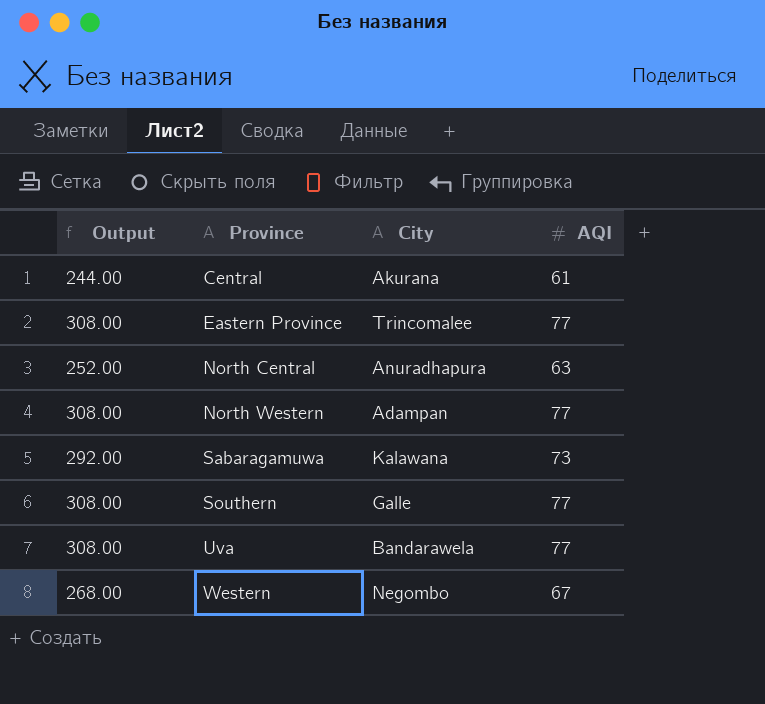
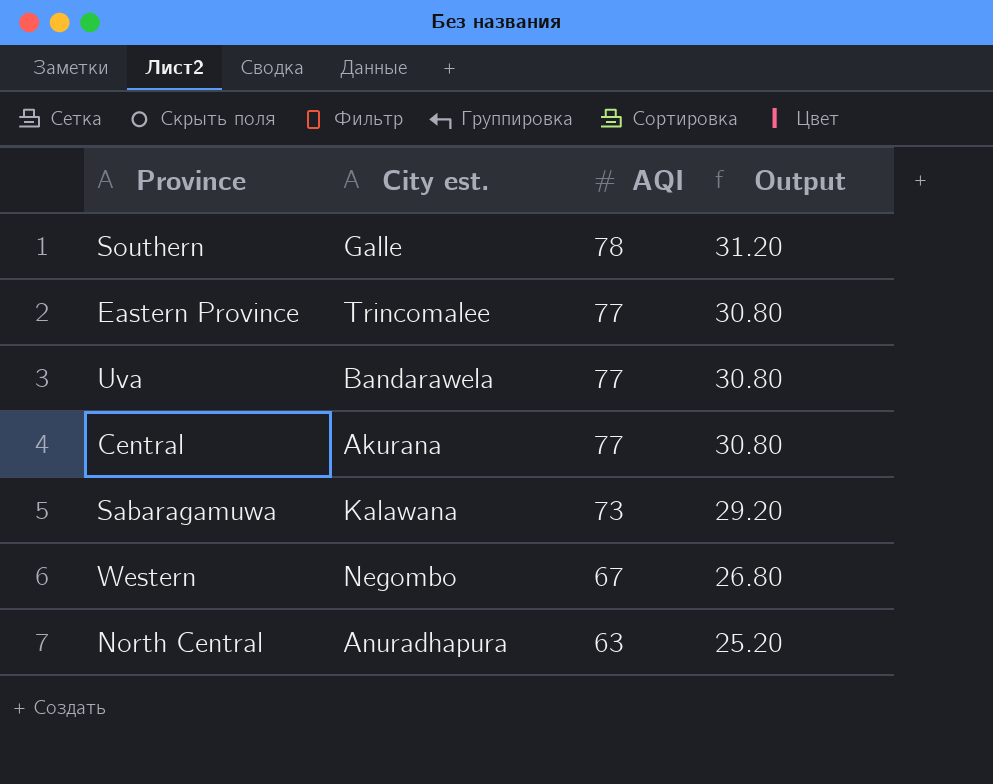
row order: Province ascending -> AQI descending
column name: City -> City est.
column Output | formula: [AQI] * 4 -> [AQI] * 0.4
column Output | position: 1 -> 4
row North Western: 308.00 | Adampan | 77 -> none
Southern | AQI: 77 -> 78
Central | AQI: 61 -> 77

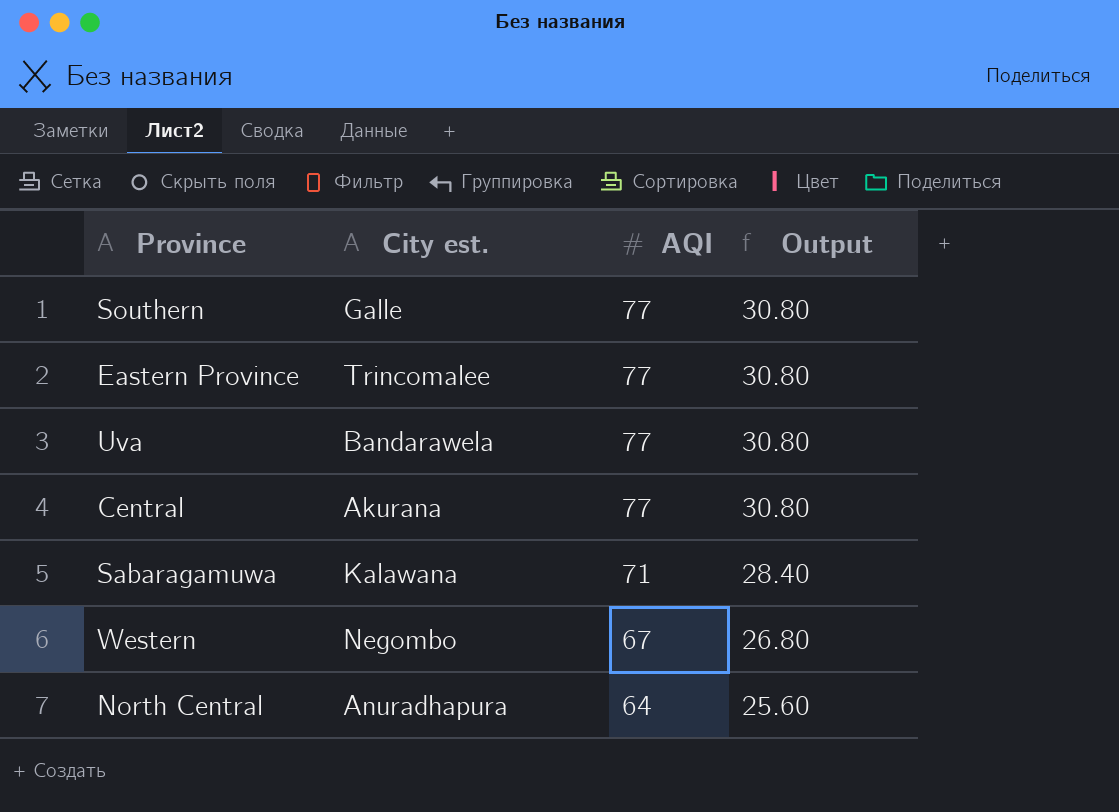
Southern | AQI: 78 -> 77
Southern | Output: 31.20 -> 30.80
Sabaragamuwa | AQI: 73 -> 71
Sabaragamuwa | Output: 29.20 -> 28.40
North Central | AQI: 63 -> 64
North Central | Output: 25.20 -> 25.60

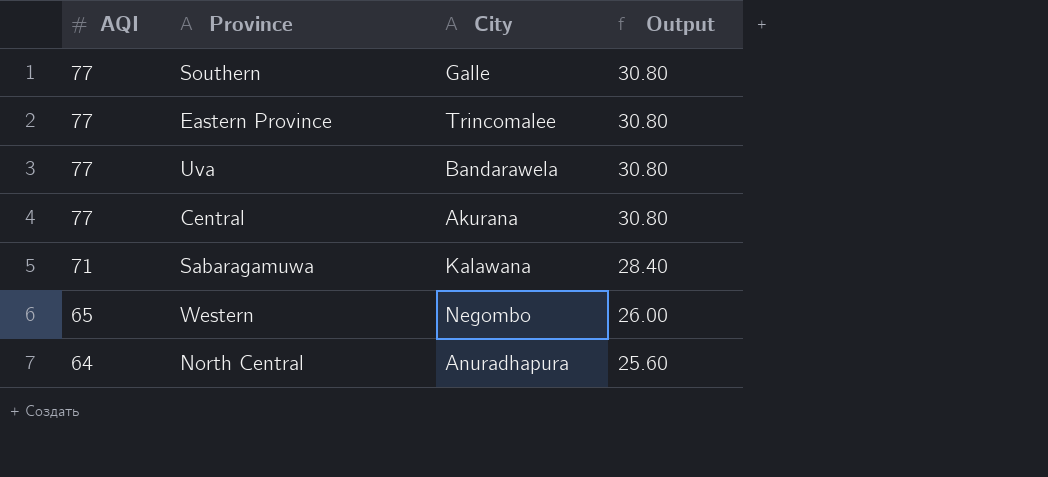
column AQI | position: 3 -> 1
column name: City est. -> City
Western | AQI: 67 -> 65
Western | Output: 26.80 -> 26.00

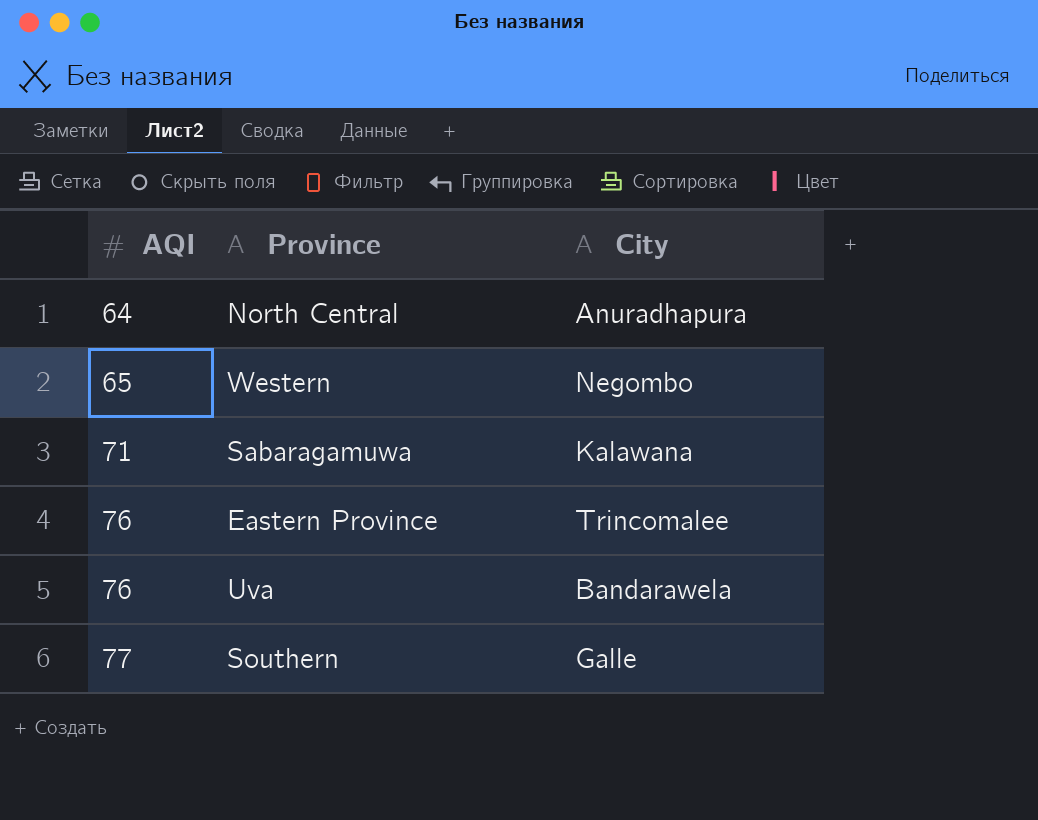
row order: AQI descending -> AQI ascending
column Output | formula: [AQI] * 0.4 -> none
row Central: 77 | Akurana | 30.80 -> none
Eastern Province | AQI: 77 -> 76
Uva | AQI: 77 -> 76

